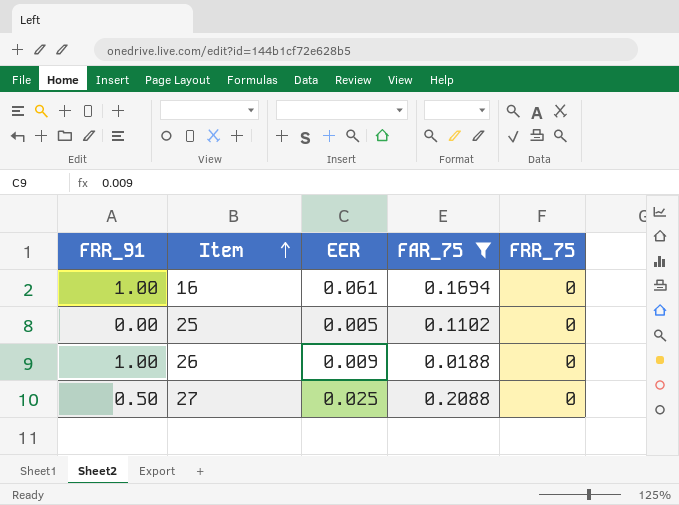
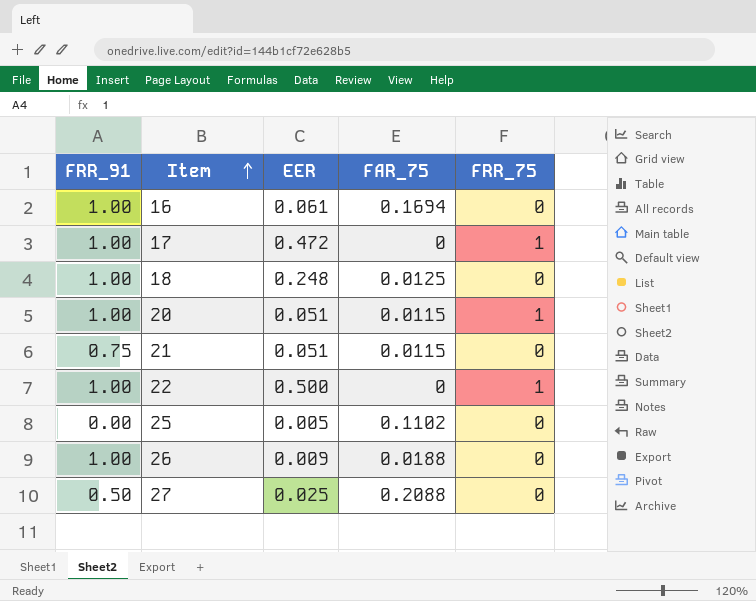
filter: FAR_75 >= 0.0188 -> none

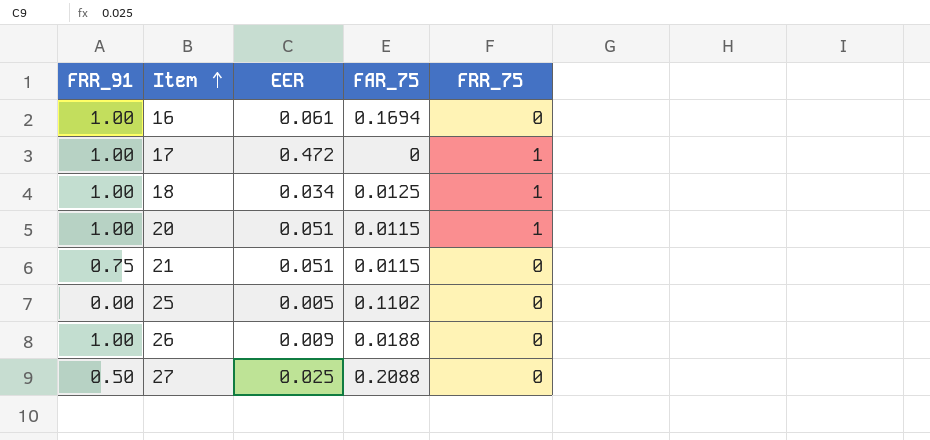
row 22: 1.00 | 0.500 | 0 | 1 -> none
18 | EER: 0.248 -> 0.034
18 | FRR_75: 0 -> 1

